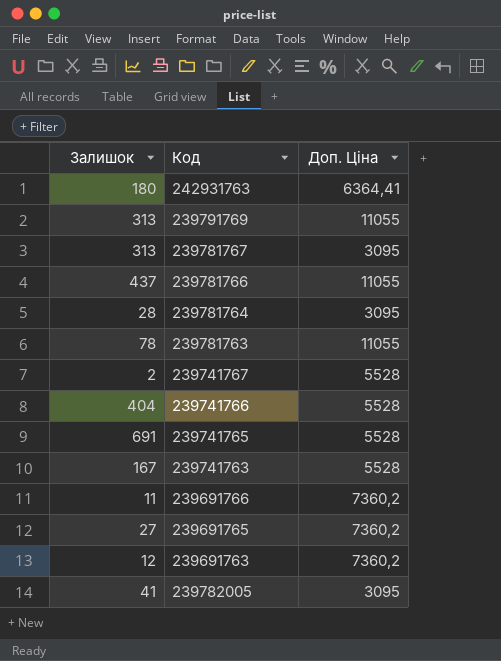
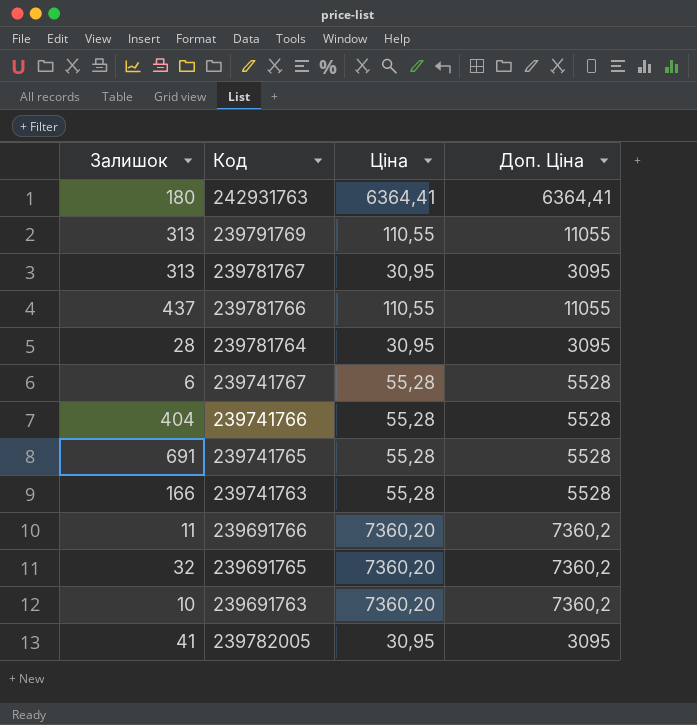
column Ціна | position: none -> 3
row 239781763: 78 | 11055 -> none
239741767 | Залишок: 2 -> 6
239741763 | Залишок: 167 -> 166
239691765 | Залишок: 27 -> 32
239691763 | Залишок: 12 -> 10

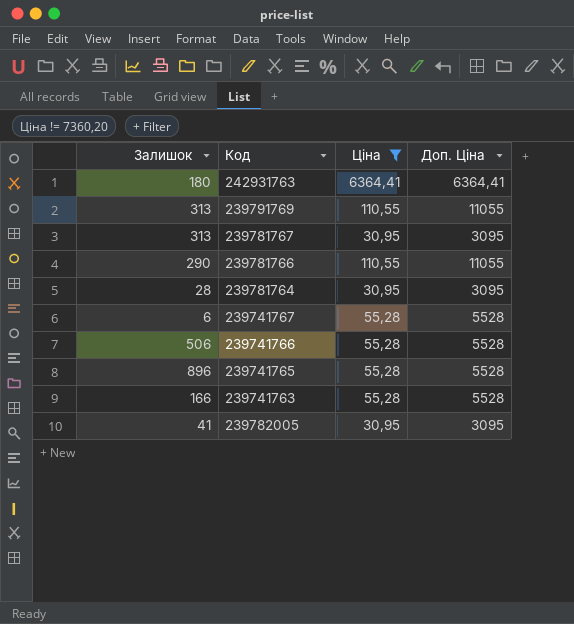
filter: none -> Ціна != 7360,20
239781766 | Залишок: 437 -> 290
239741766 | Залишок: 404 -> 506
239741765 | Залишок: 691 -> 896

